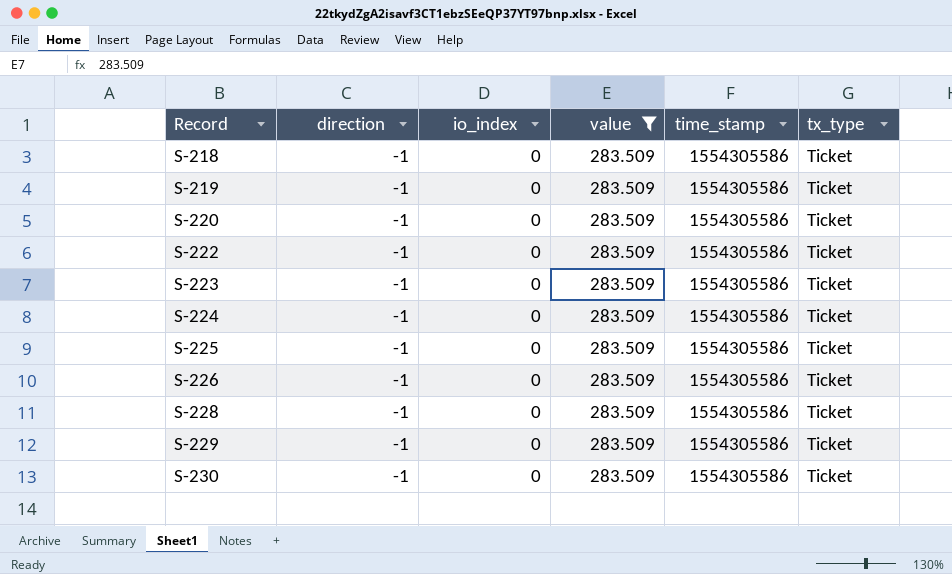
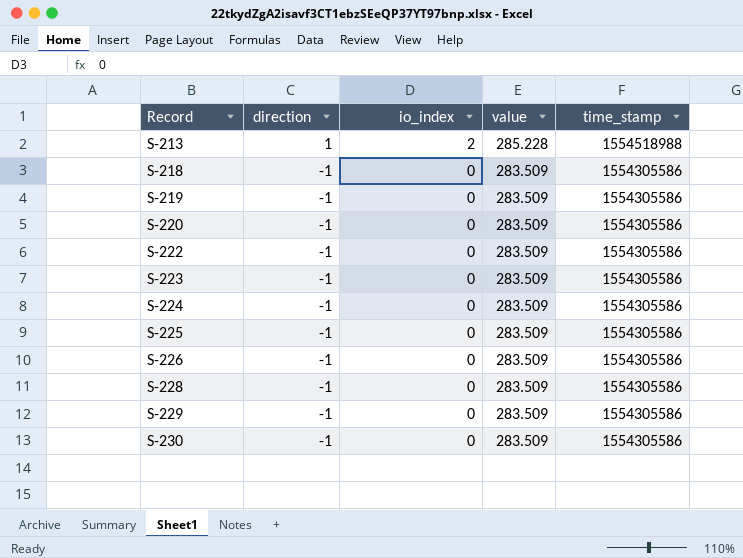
filter: value = 283.509 -> none
column tx_type | position: 6 -> none

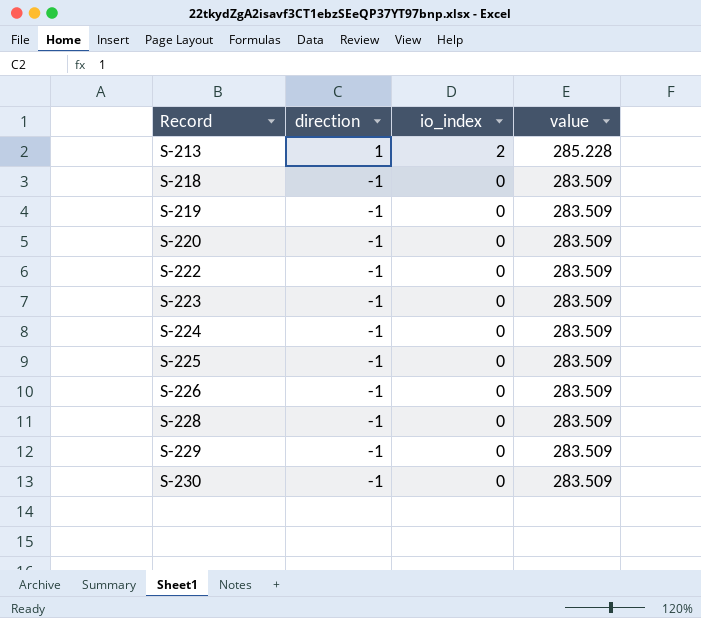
column time_stamp | position: 5 -> none

